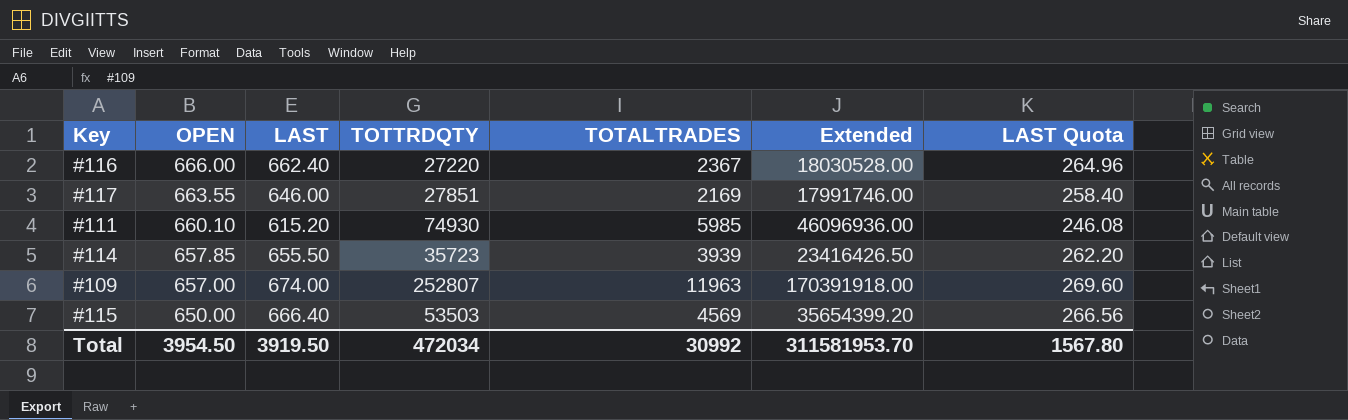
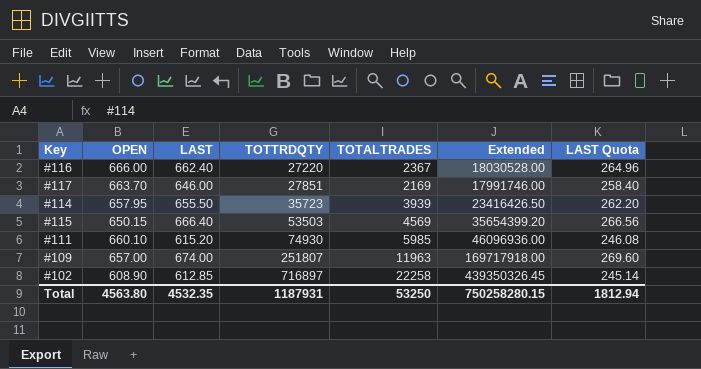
row order: OPEN descending -> TOTTRDQTY ascending
#117 | OPEN: 663.55 -> 663.70
#114 | OPEN: 657.85 -> 657.95
#115 | OPEN: 650.00 -> 650.15
#109 | TOTTRDQTY: 252807 -> 251807
#109 | Extended: 170391918.00 -> 169717918.00
row #102: none -> 608.90 | 612.85 | 716897 | 22258 | 439350326.45 | 245.14
Total | OPEN: 3954.50 -> 4563.80
Total | LAST: 3919.50 -> 4532.35
Total | TOTTRDQTY: 472034 -> 1187931
Total | TOTALTRADES: 30992 -> 53250
Total | Extended: 311581953.70 -> 750258280.15
Total | LAST Quota: 1567.80 -> 1812.94

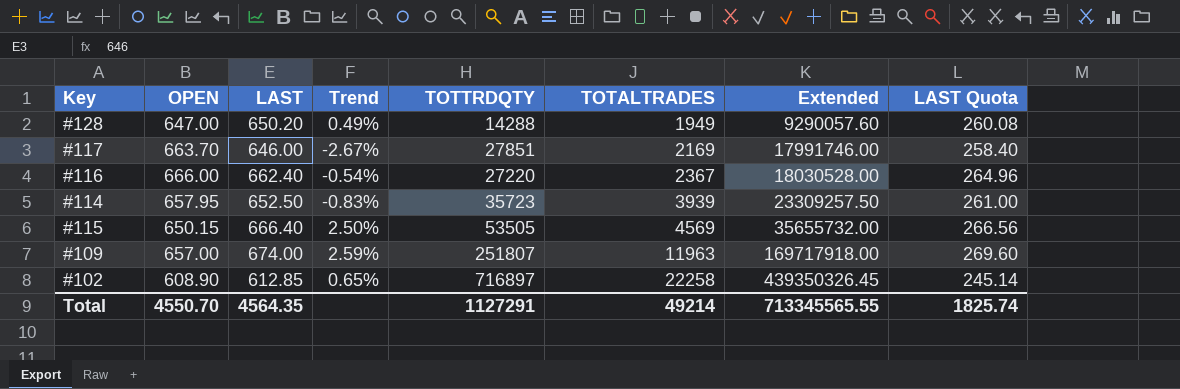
row order: TOTTRDQTY ascending -> TOTALTRADES ascending
column Trend | formula: none -> ([LAST] - [OPEN]) / [OPEN]
row #111: 660.10 | 615.20 | 74930 | 5985 | 46096936.00 | 246.08 -> none
row #128: none -> 647.00 | 650.20 | 0.49% | 14288 | 1949 | 9290057.60 | 260.08
#114 | LAST: 655.50 -> 652.50
#114 | Extended: 23416426.50 -> 23309257.50
#114 | LAST Quota: 262.20 -> 261.00
#115 | TOTTRDQTY: 53503 -> 53505
#115 | Extended: 35654399.20 -> 35655732.00
Total | OPEN: 4563.80 -> 4550.70
Total | LAST: 4532.35 -> 4564.35
Total | TOTTRDQTY: 1187931 -> 1127291
Total | TOTALTRADES: 53250 -> 49214
Total | Extended: 750258280.15 -> 713345565.55
Total | LAST Quota: 1812.94 -> 1825.74

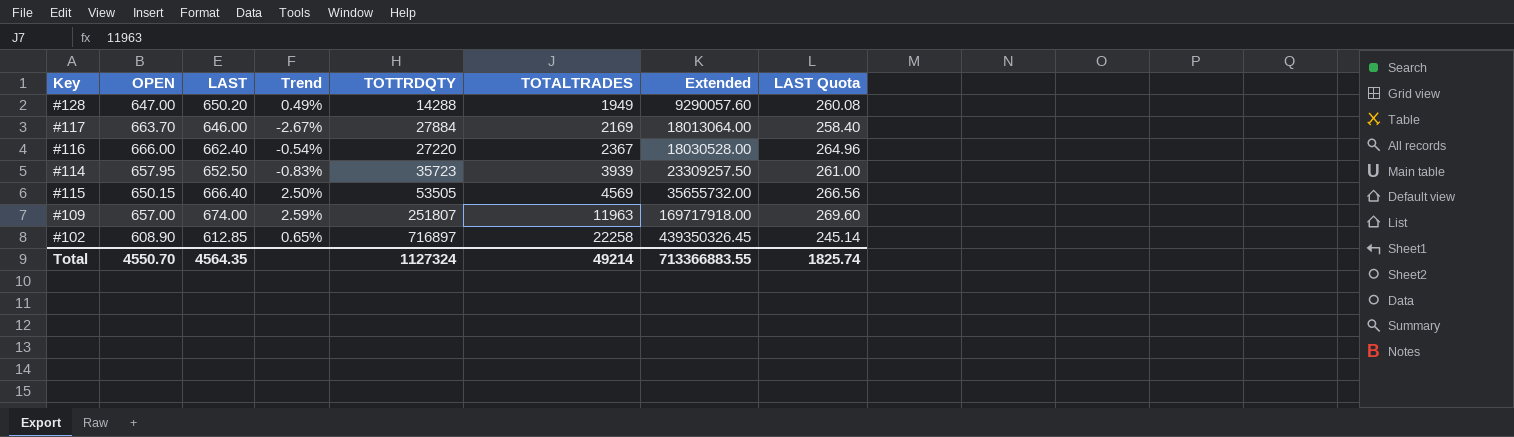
#117 | TOTTRDQTY: 27851 -> 27884
#117 | Extended: 17991746.00 -> 18013064.00
Total | TOTTRDQTY: 1127291 -> 1127324
Total | Extended: 713345565.55 -> 713366883.55

